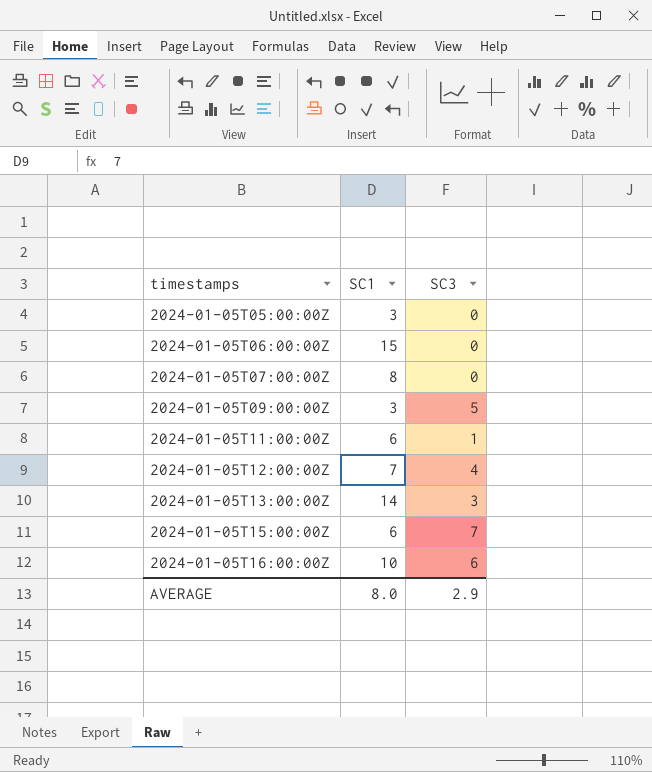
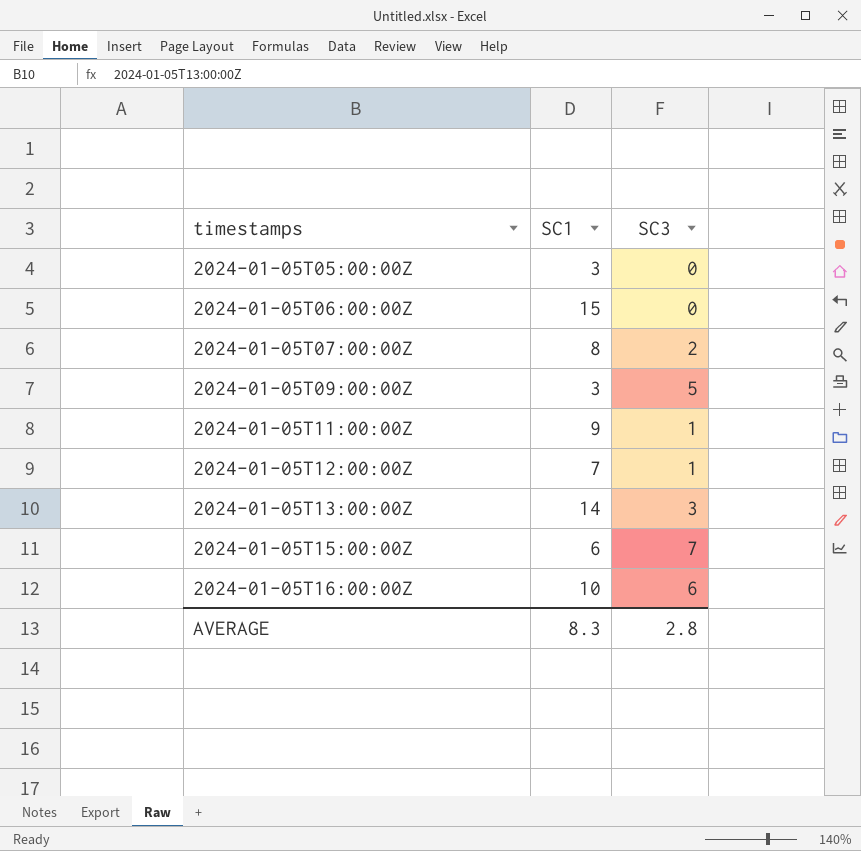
2024-01-05T07:00:00Z | SC3: 0 -> 2
2024-01-05T11:00:00Z | SC1: 6 -> 9
2024-01-05T12:00:00Z | SC3: 4 -> 1
AVERAGE | SC1: 8.0 -> 8.3
AVERAGE | SC3: 2.9 -> 2.8

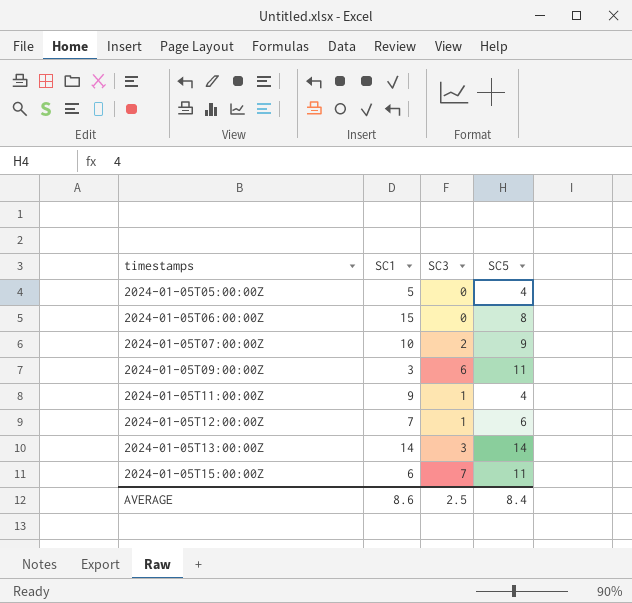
column SC5 | position: none -> 4
row 2024-01-05T16:00:00Z: 10 | 6 -> none
2024-01-05T05:00:00Z | SC1: 3 -> 5
2024-01-05T07:00:00Z | SC1: 8 -> 10
2024-01-05T09:00:00Z | SC3: 5 -> 6
AVERAGE | SC1: 8.3 -> 8.6
AVERAGE | SC3: 2.8 -> 2.5

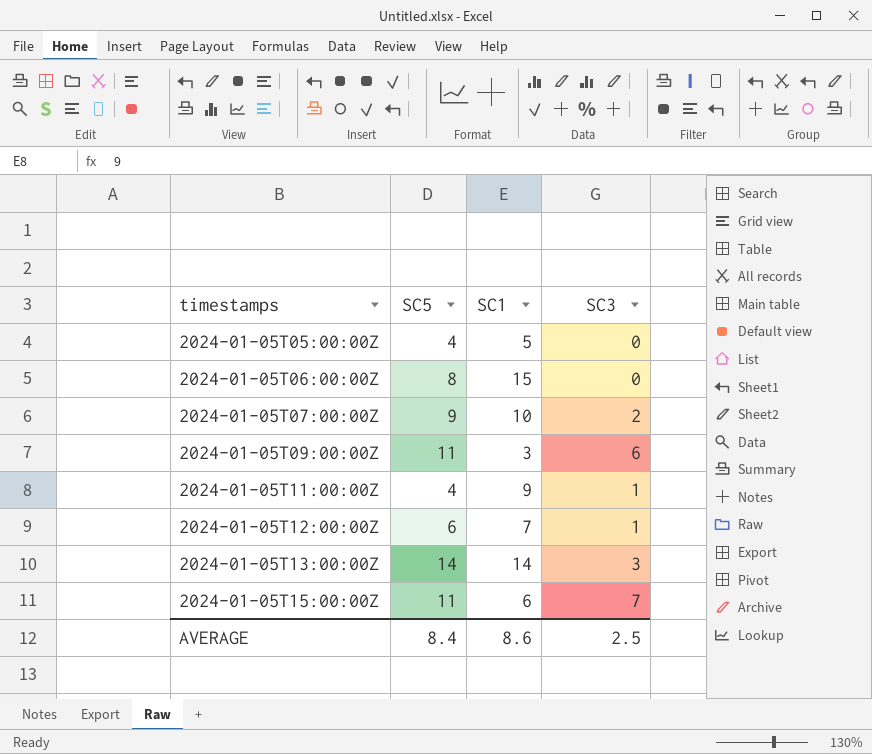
column SC5 | position: 4 -> 2

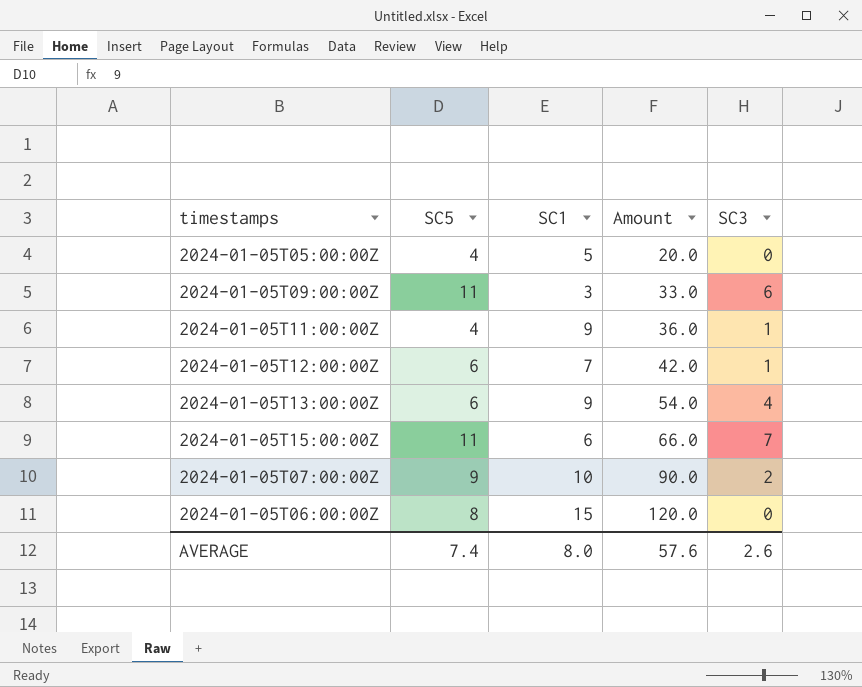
row order: timestamps ascending -> Amount ascending
column Amount | formula: none -> [SC5] * [SC1]
2024-01-05T13:00:00Z | SC5: 14 -> 6
2024-01-05T13:00:00Z | SC1: 14 -> 9
2024-01-05T13:00:00Z | SC3: 3 -> 4
AVERAGE | SC5: 8.4 -> 7.4
AVERAGE | SC1: 8.6 -> 8.0
AVERAGE | SC3: 2.5 -> 2.6

